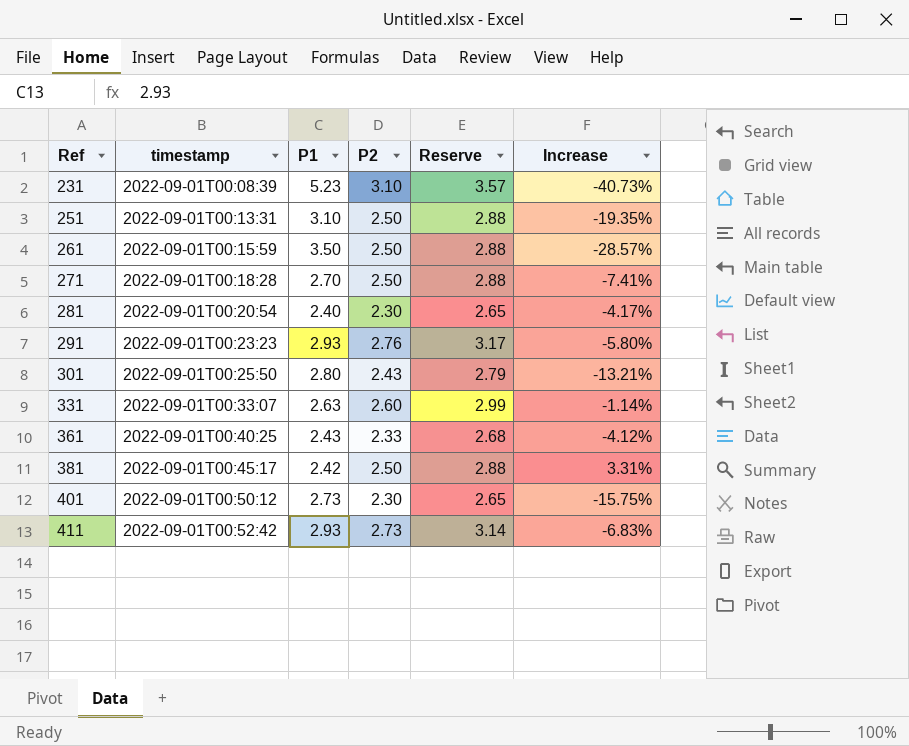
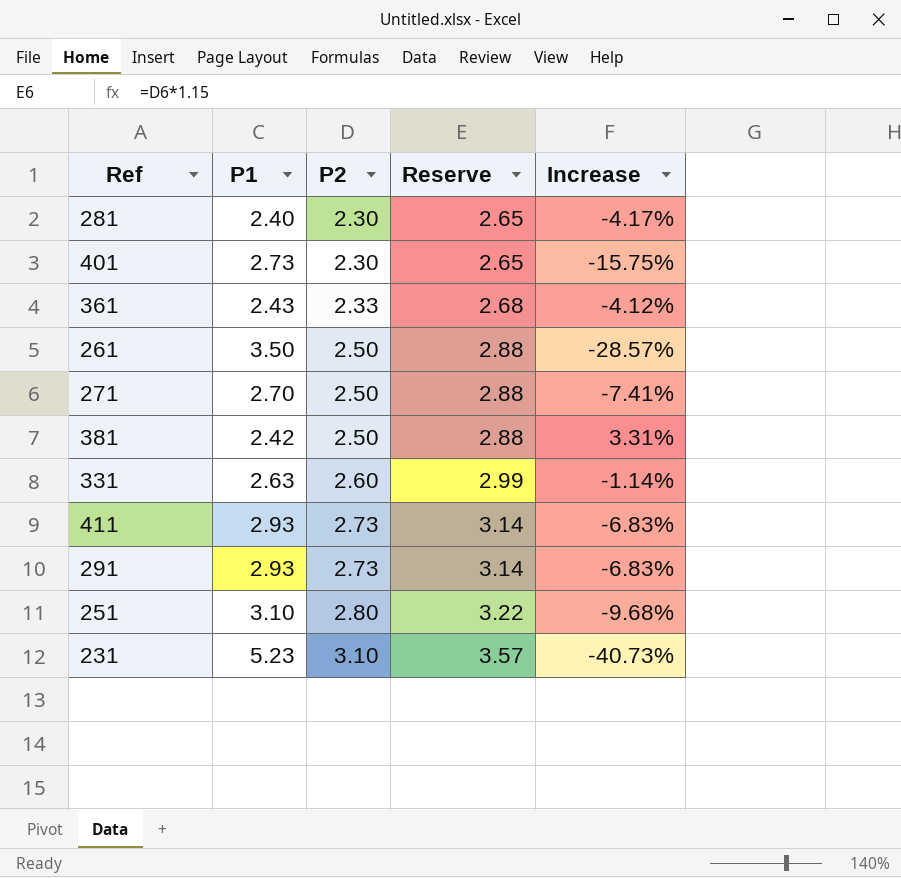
row order: Ref ascending -> P2 ascending
column timestamp | position: 2 -> none
row 301: 2022-09-01T00:25:50 | 2.80 | 2.43 | 2.79 | -13.21% -> none
291 | P2: 2.76 -> 2.73
291 | Reserve: 3.17 -> 3.14
291 | Increase: -5.80% -> -6.83%
251 | P2: 2.50 -> 2.80
251 | Reserve: 2.88 -> 3.22
251 | Increase: -19.35% -> -9.68%

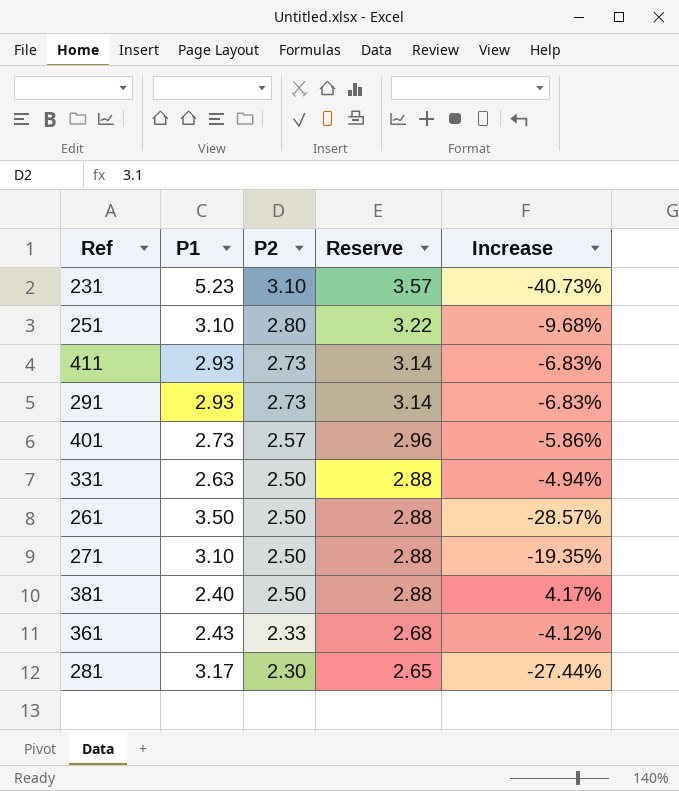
row order: P2 ascending -> P2 descending
401 | P2: 2.30 -> 2.57
401 | Reserve: 2.65 -> 2.96
401 | Increase: -15.75% -> -5.86%
331 | P2: 2.60 -> 2.50
331 | Reserve: 2.99 -> 2.88
331 | Increase: -1.14% -> -4.94%
271 | P1: 2.70 -> 3.10
271 | Increase: -7.41% -> -19.35%
381 | P1: 2.42 -> 2.40
381 | Increase: 3.31% -> 4.17%
281 | P1: 2.40 -> 3.17
281 | Increase: -4.17% -> -27.44%

